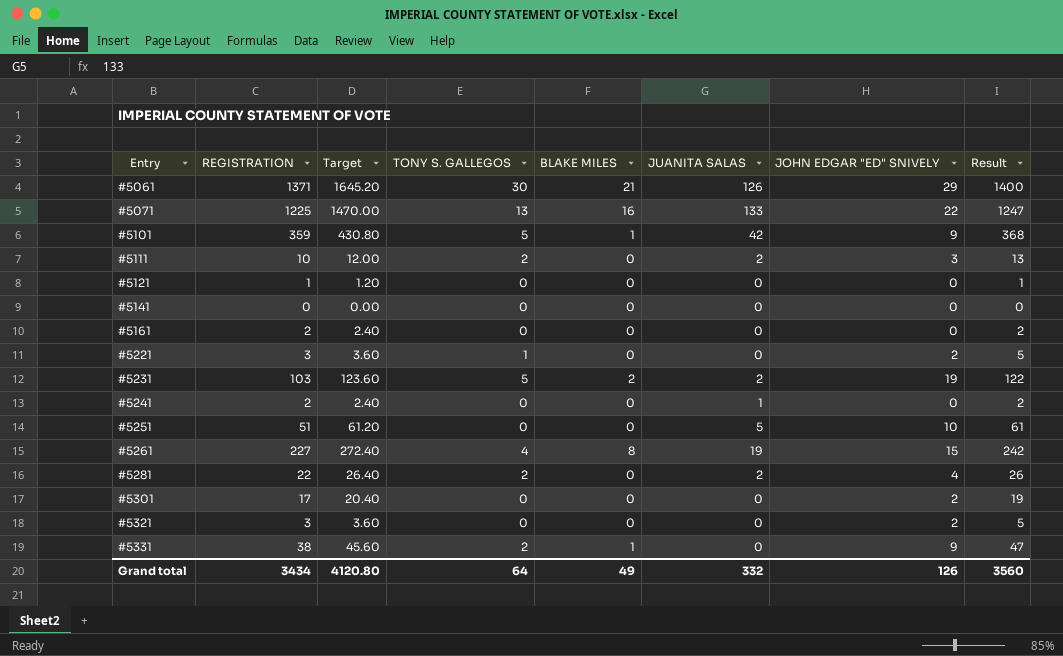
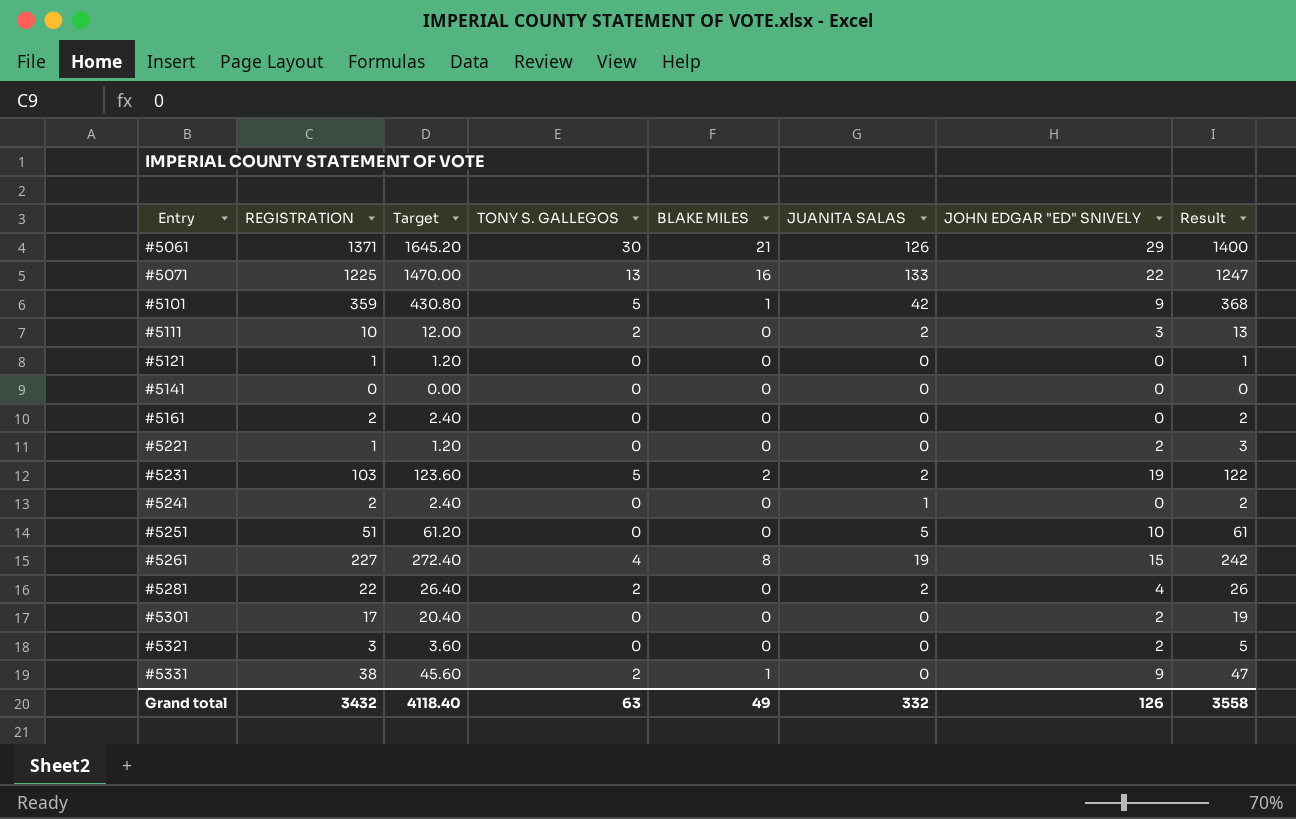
#5221 | REGISTRATION: 3 -> 1
#5221 | Target: 3.60 -> 1.20
#5221 | TONY S. GALLEGOS: 1 -> 0
#5221 | Result: 5 -> 3
Grand total | REGISTRATION: 3434 -> 3432
Grand total | Target: 4120.80 -> 4118.40
Grand total | TONY S. GALLEGOS: 64 -> 63
Grand total | Result: 3560 -> 3558

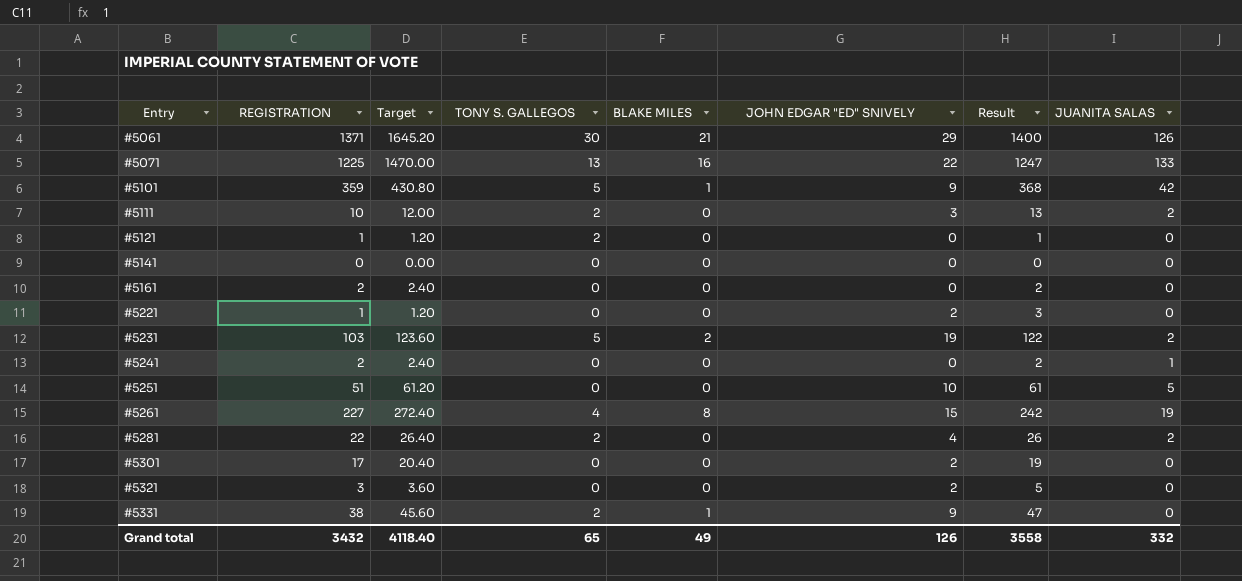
column JUANITA SALAS | position: 6 -> 8
#5121 | TONY S. GALLEGOS: 0 -> 2
Grand total | TONY S. GALLEGOS: 63 -> 65

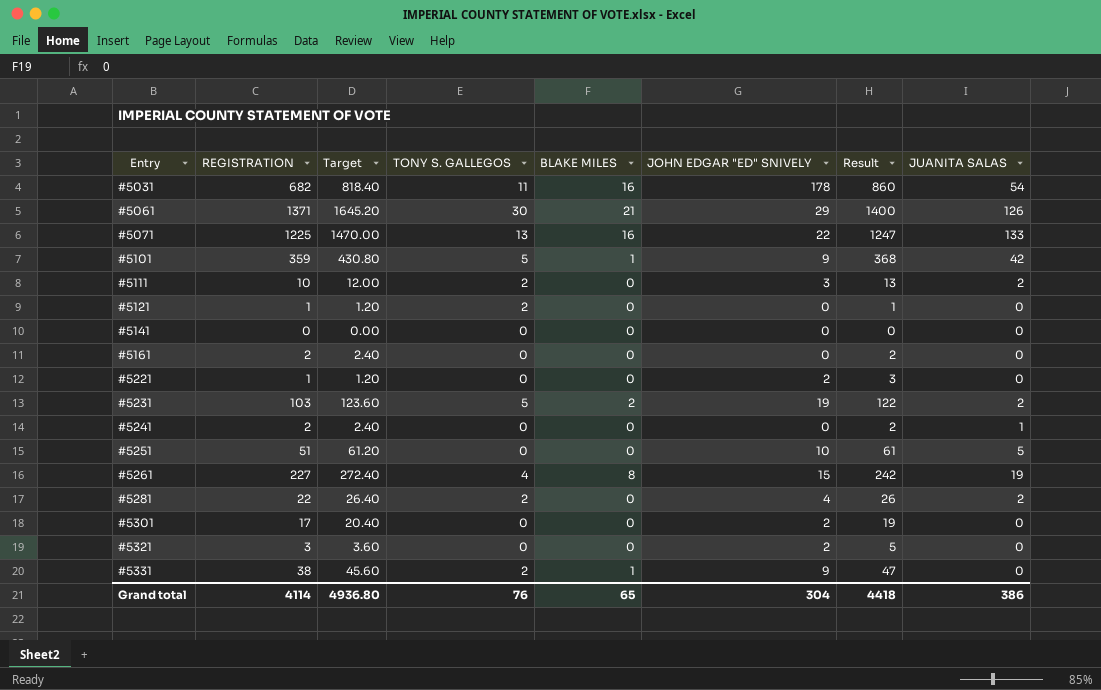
row #5031: none -> 682 | 818.40 | 11 | 16 | 178 | 860 | 54
Grand total | REGISTRATION: 3432 -> 4114
Grand total | Target: 4118.40 -> 4936.80
Grand total | TONY S. GALLEGOS: 65 -> 76
Grand total | BLAKE MILES: 49 -> 65
Grand total | JOHN EDGAR "ED" SNIVELY: 126 -> 304
Grand total | Result: 3558 -> 4418
Grand total | JUANITA SALAS: 332 -> 386

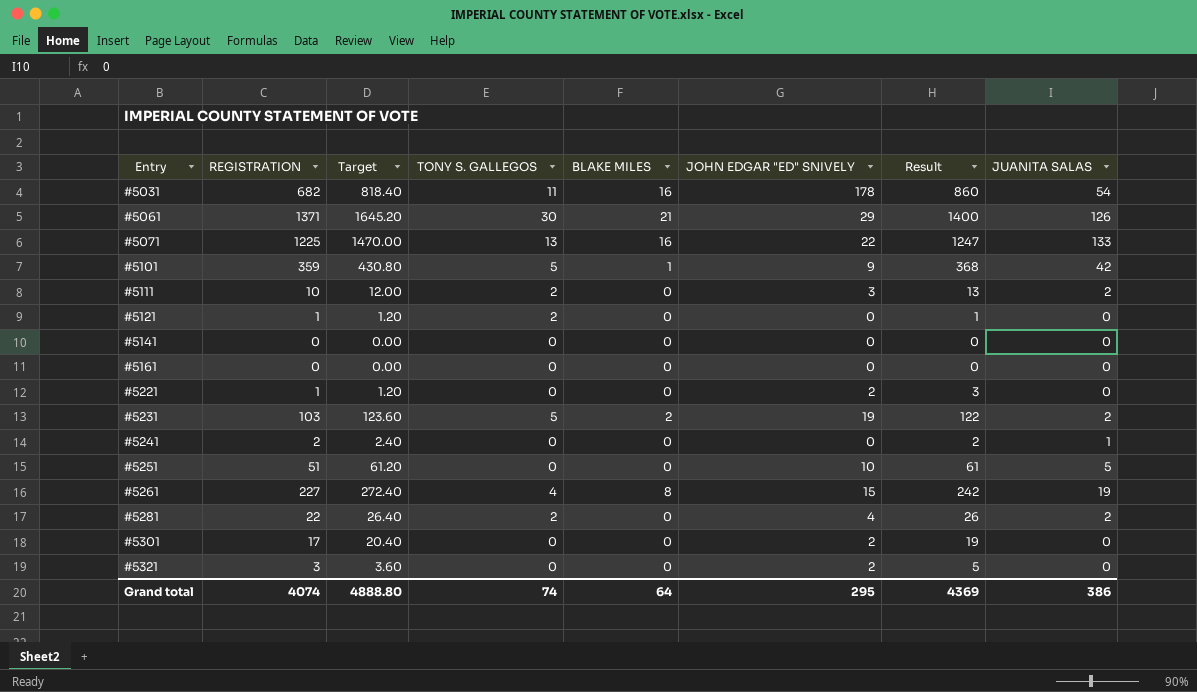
row #5331: 38 | 45.60 | 2 | 1 | 9 | 47 | 0 -> none
#5161 | REGISTRATION: 2 -> 0
#5161 | Target: 2.40 -> 0.00
#5161 | Result: 2 -> 0
Grand total | REGISTRATION: 4114 -> 4074
Grand total | Target: 4936.80 -> 4888.80
Grand total | TONY S. GALLEGOS: 76 -> 74
Grand total | BLAKE MILES: 65 -> 64
Grand total | JOHN EDGAR "ED" SNIVELY: 304 -> 295
Grand total | Result: 4418 -> 4369

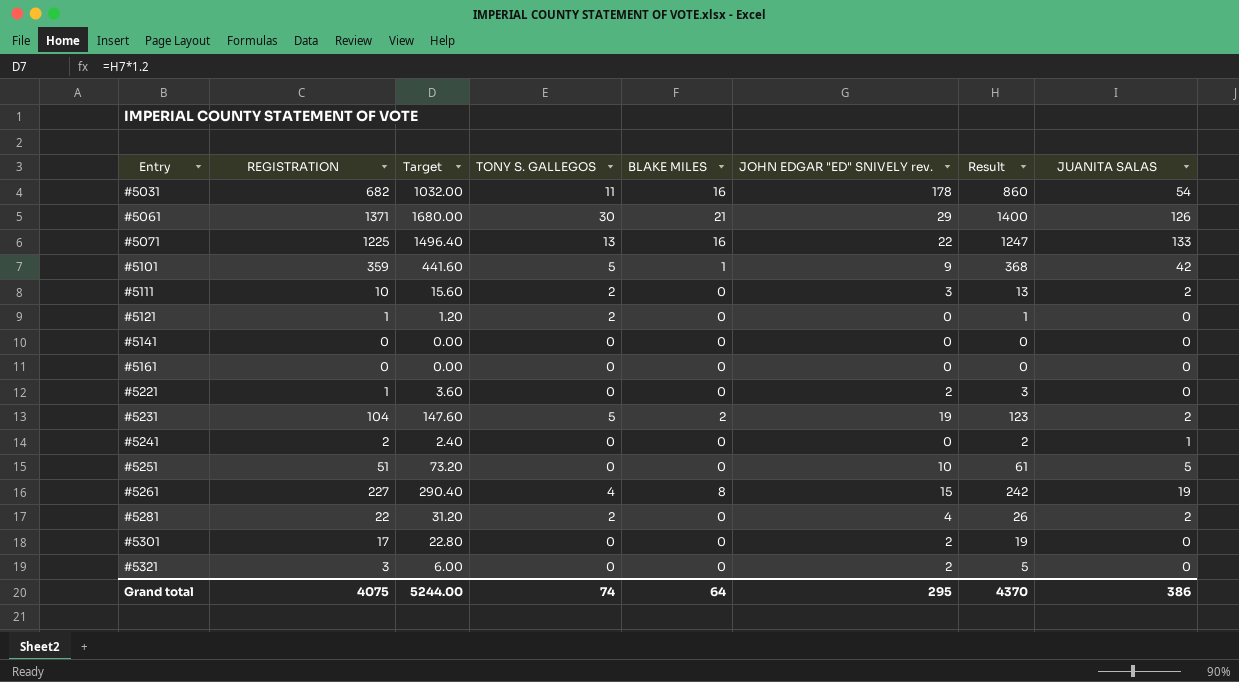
column Target | formula: [REGISTRATION] * 1.2 -> [Result] * 1.2
column name: JOHN EDGAR "ED" SNIVELY -> JOHN EDGAR "ED" SNIVELY rev.
#5231 | REGISTRATION: 103 -> 104
#5231 | Result: 122 -> 123
Grand total | REGISTRATION: 4074 -> 4075
Grand total | Target: 4888.80 -> 5244.00
Grand total | Result: 4369 -> 4370

